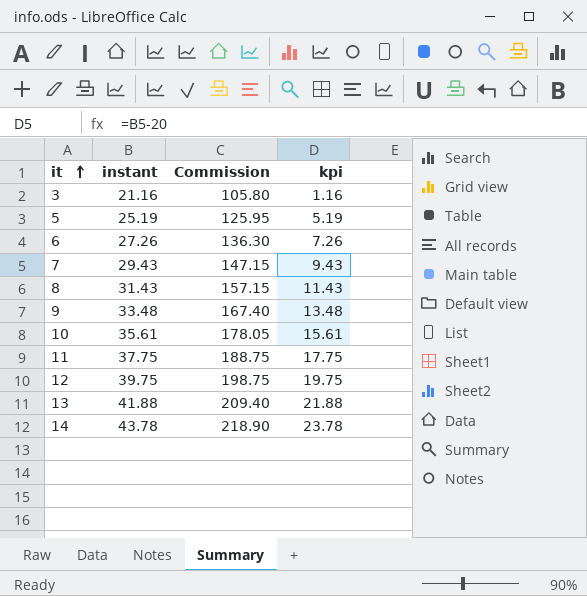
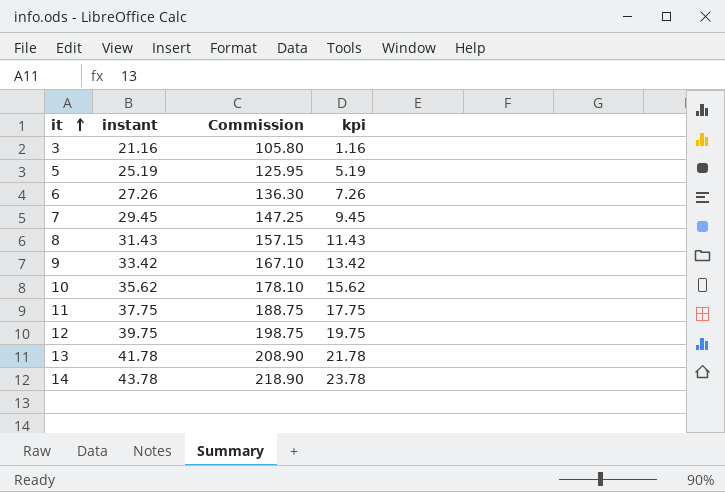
7 | instant: 29.43 -> 29.45
7 | Commission: 147.15 -> 147.25
7 | kpi: 9.43 -> 9.45
9 | instant: 33.48 -> 33.42
9 | Commission: 167.40 -> 167.10
9 | kpi: 13.48 -> 13.42
10 | instant: 35.61 -> 35.62
10 | Commission: 178.05 -> 178.10
10 | kpi: 15.61 -> 15.62
13 | instant: 41.88 -> 41.78
13 | Commission: 209.40 -> 208.90
13 | kpi: 21.88 -> 21.78

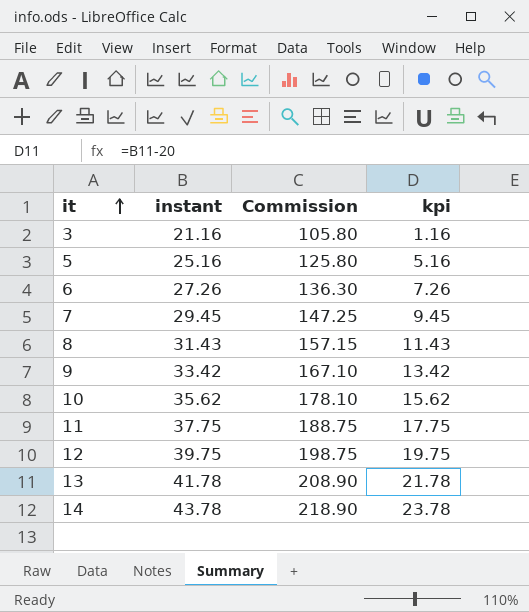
5 | instant: 25.19 -> 25.16
5 | Commission: 125.95 -> 125.80
5 | kpi: 5.19 -> 5.16

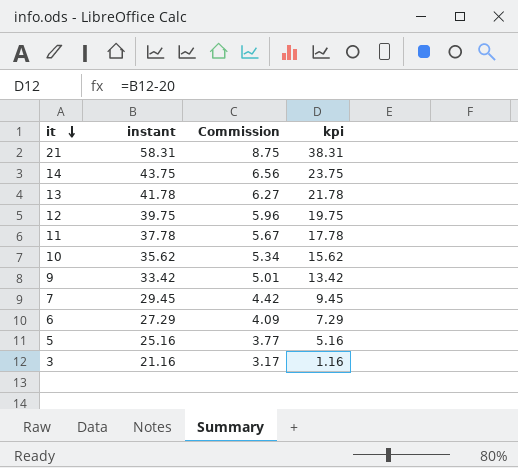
row order: it ascending -> it descending
column Commission | formula: [instant] * 5 -> [instant] * 0.15
row 8: 31.43 | 157.15 | 11.43 -> none
row 21: none -> 58.31 | 8.75 | 38.31
14 | instant: 43.78 -> 43.75
14 | kpi: 23.78 -> 23.75
11 | instant: 37.75 -> 37.78
11 | kpi: 17.75 -> 17.78
6 | instant: 27.26 -> 27.29
6 | kpi: 7.26 -> 7.29

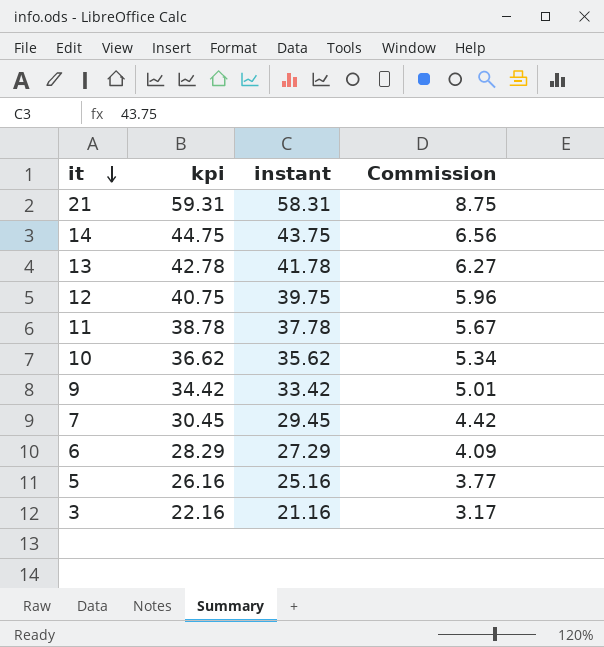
column kpi | formula: [instant] - 20 -> [instant] + 1
column kpi | position: 4 -> 2

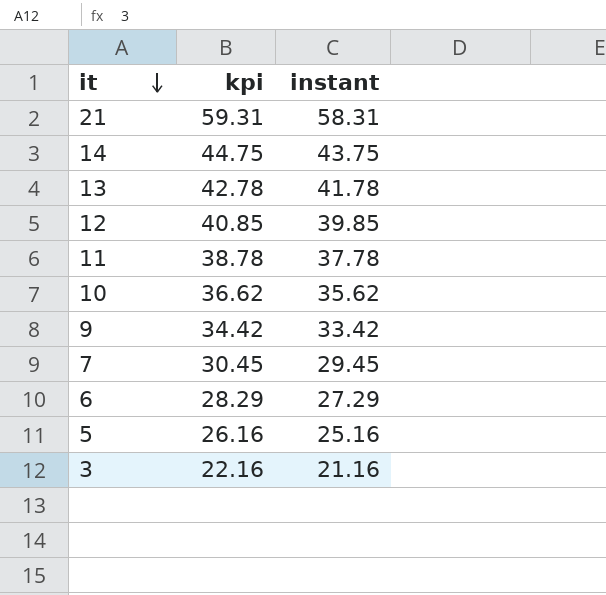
column Commission | formula: [instant] * 0.15 -> none
12 | kpi: 40.75 -> 40.85
12 | instant: 39.75 -> 39.85

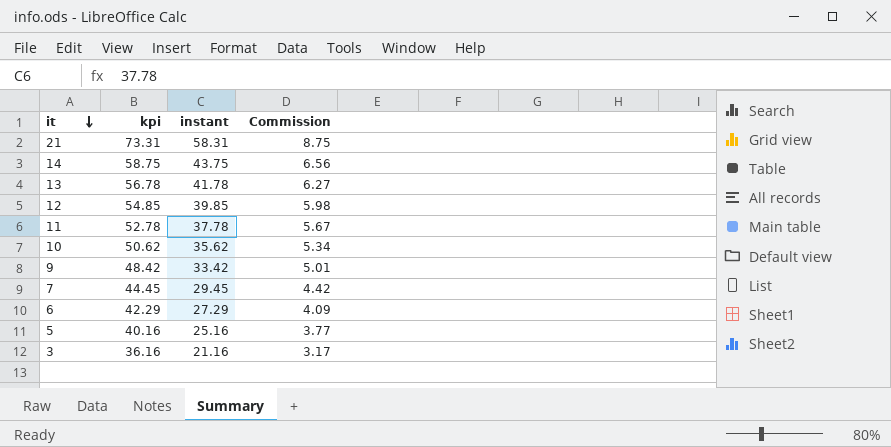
column kpi | formula: [instant] + 1 -> [instant] + 15
column Commission | formula: none -> [instant] * 0.15

